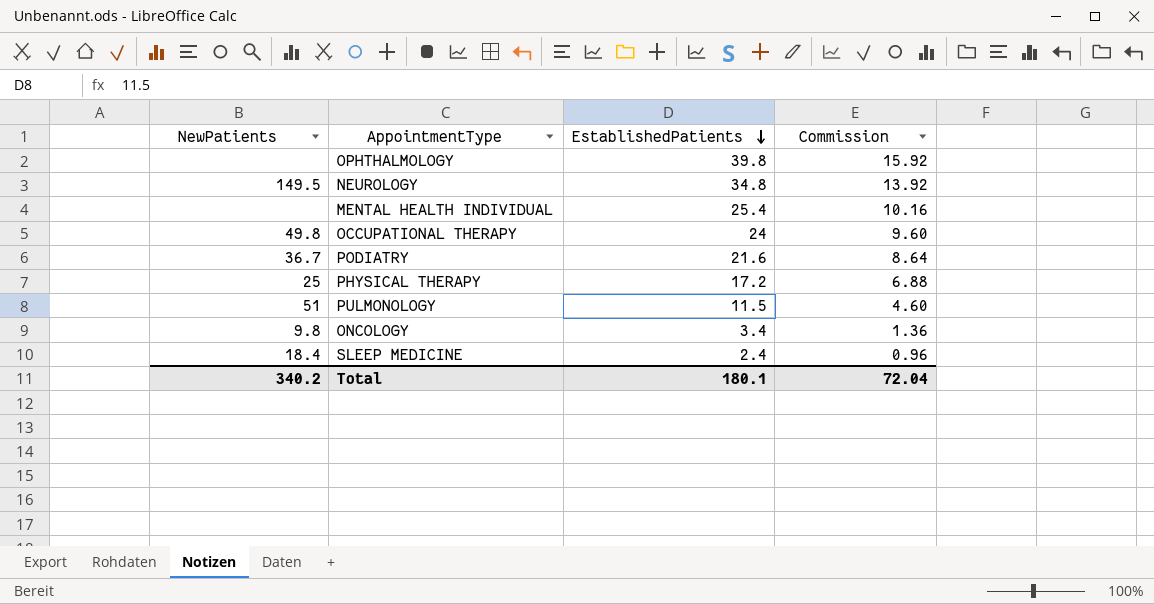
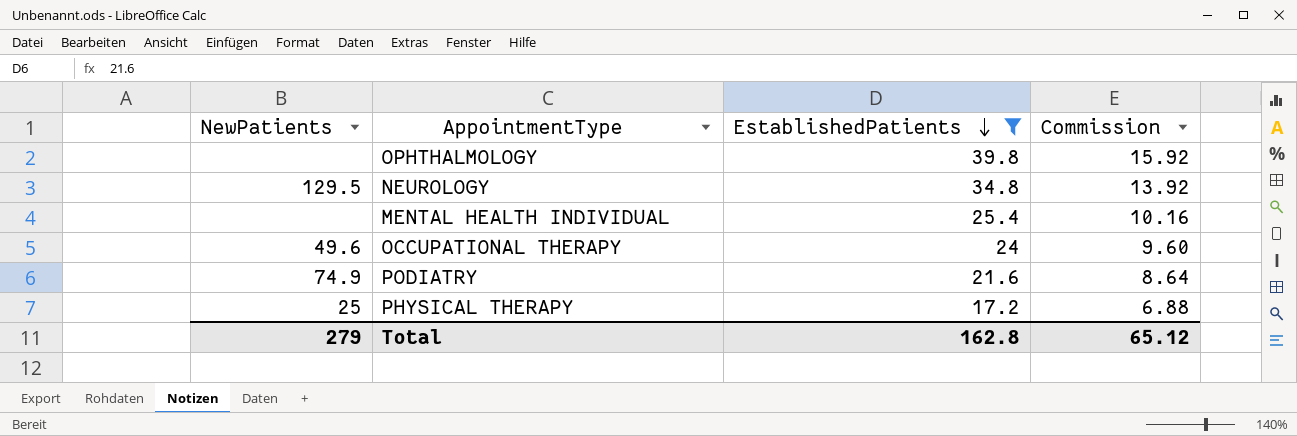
filter: none -> EstablishedPatients >= 17.2
NEUROLOGY | NewPatients: 149.5 -> 129.5
OCCUPATIONAL THERAPY | NewPatients: 49.8 -> 49.6
PODIATRY | NewPatients: 36.7 -> 74.9
Total | NewPatients: 340.2 -> 279
Total | EstablishedPatients: 180.1 -> 162.8
Total | Commission: 72.04 -> 65.12

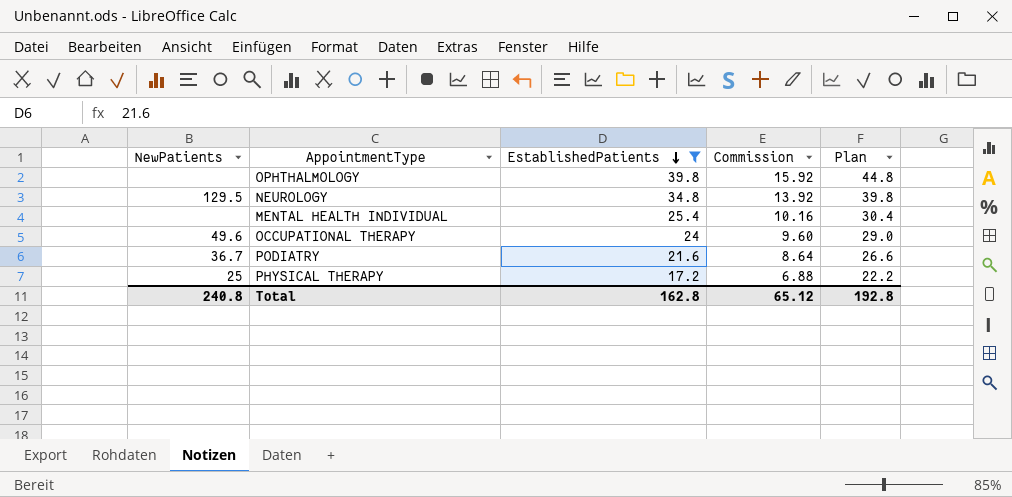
column Plan | formula: none -> [EstablishedPatients] + 5
PODIATRY | NewPatients: 74.9 -> 36.7
Total | NewPatients: 279 -> 240.8

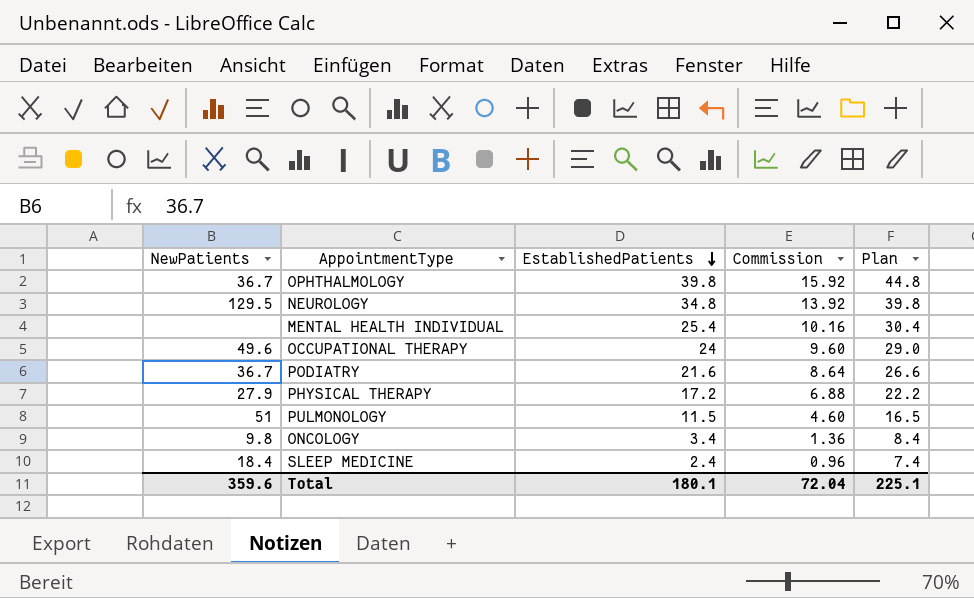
filter: EstablishedPatients >= 17.2 -> none
OPHTHALMOLOGY | NewPatients: none -> 36.7
PHYSICAL THERAPY | NewPatients: 25 -> 27.9
Total | NewPatients: 240.8 -> 359.6
Total | EstablishedPatients: 162.8 -> 180.1
Total | Commission: 65.12 -> 72.04
Total | Plan: 192.8 -> 225.1

